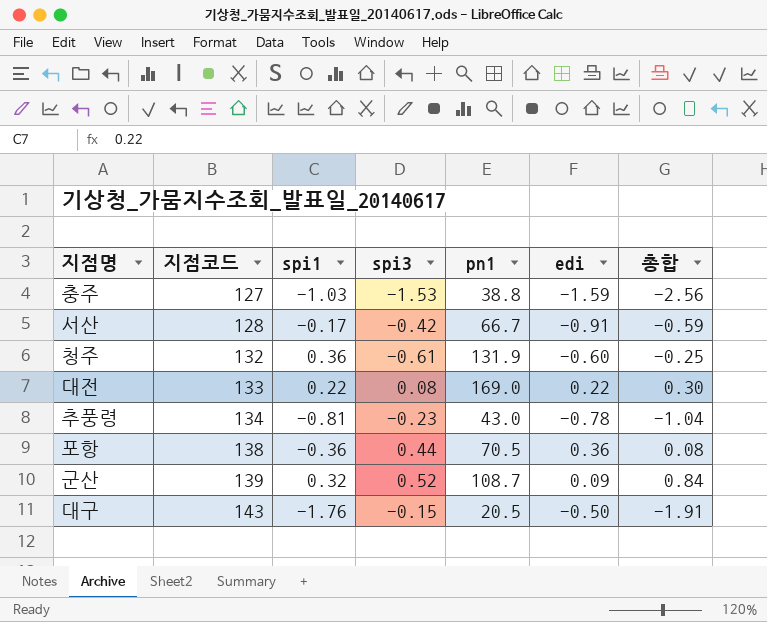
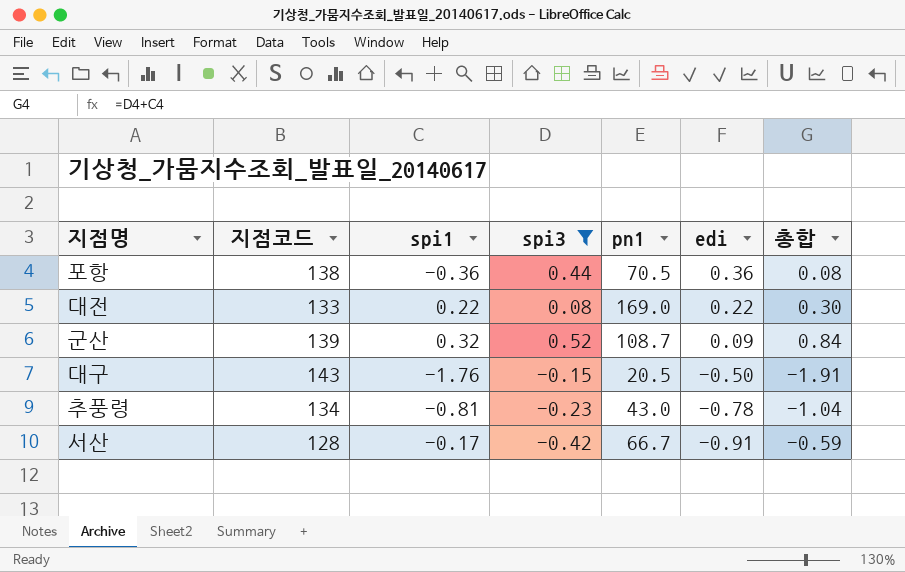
filter: none -> spi3 >= -0.42
row order: 지점코드 ascending -> edi descending

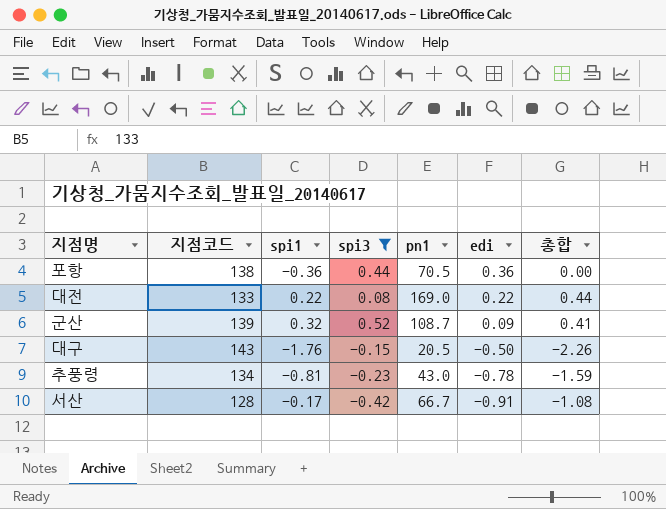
column 총합 | formula: [spi1] + [spi3] -> [spi1] + [edi]

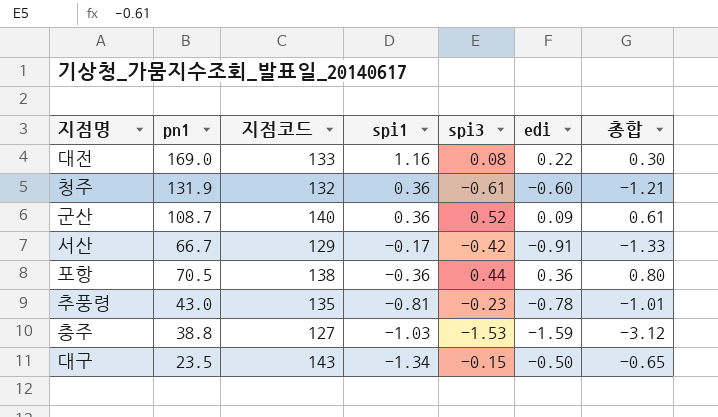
filter: spi3 >= -0.42 -> none
row order: edi descending -> spi1 descending
column pn1 | position: 5 -> 2
column 총합 | formula: [spi1] + [edi] -> [spi3] + [edi]
대전 | spi1: 0.22 -> 1.16
군산 | 지점코드: 139 -> 140
군산 | spi1: 0.32 -> 0.36
서산 | 지점코드: 128 -> 129
추풍령 | 지점코드: 134 -> 135
대구 | pn1: 20.5 -> 23.5
대구 | spi1: -1.76 -> -1.34

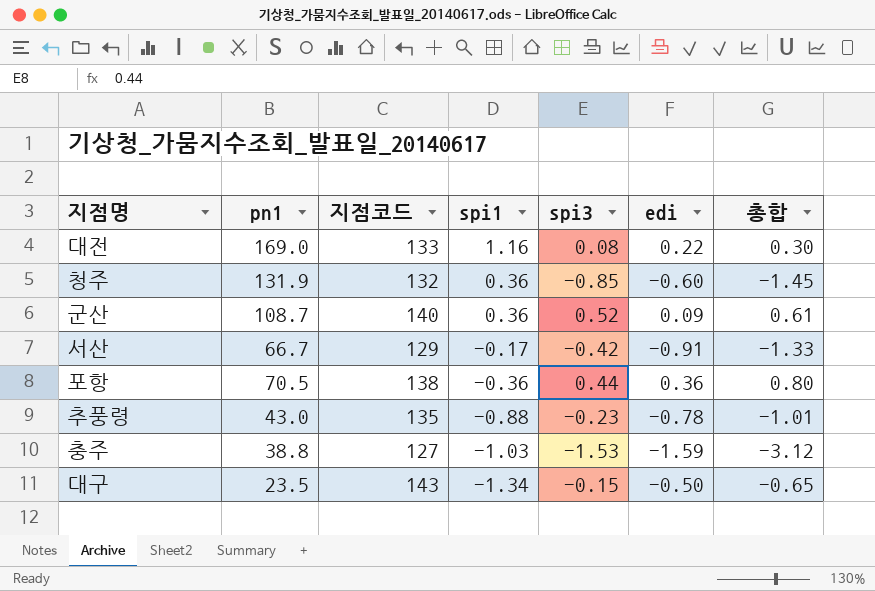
청주 | spi3: -0.61 -> -0.85
청주 | 총합: -1.21 -> -1.45
추풍령 | spi1: -0.81 -> -0.88

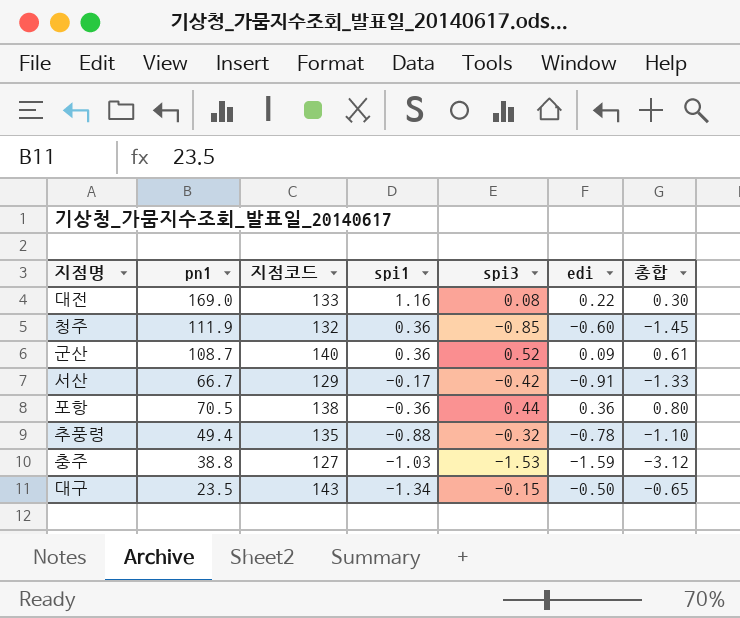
청주 | pn1: 131.9 -> 111.9
추풍령 | pn1: 43.0 -> 49.4
추풍령 | spi3: -0.23 -> -0.32
추풍령 | 총합: -1.01 -> -1.10

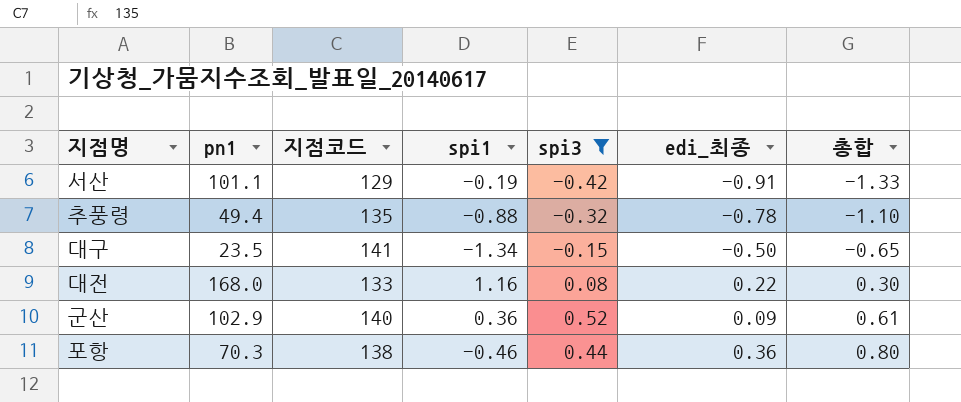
filter: none -> spi3 >= -0.42
row order: spi1 descending -> 총합 ascending
column name: edi -> edi_최종
서산 | pn1: 66.7 -> 101.1
서산 | spi1: -0.17 -> -0.19
대구 | 지점코드: 143 -> 141
대전 | pn1: 169.0 -> 168.0
군산 | pn1: 108.7 -> 102.9
포항 | pn1: 70.5 -> 70.3
포항 | spi1: -0.36 -> -0.46

